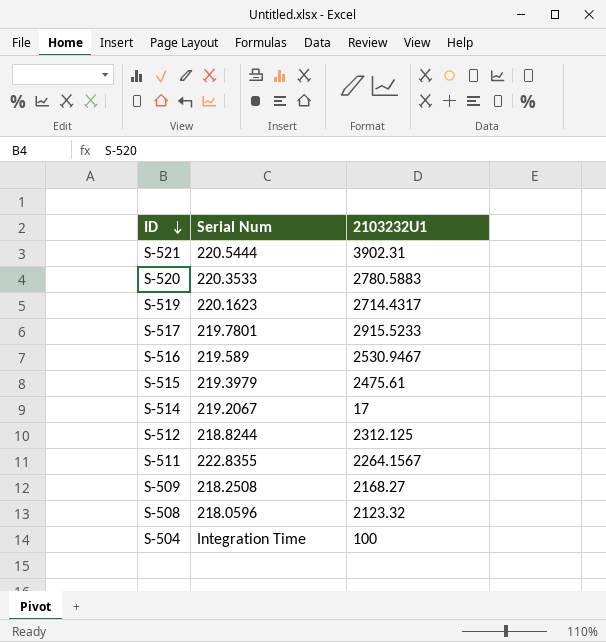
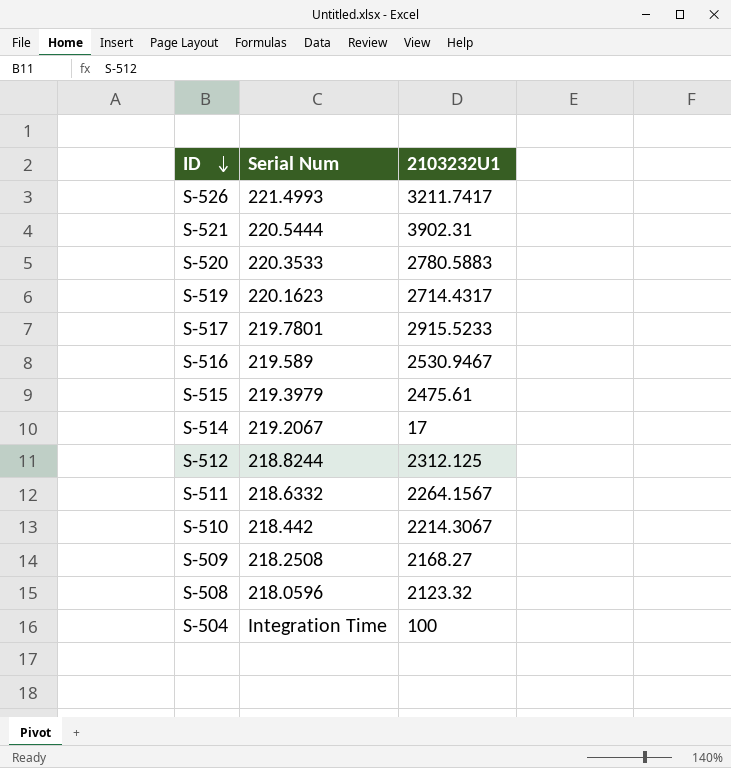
row S-526: none -> 221.4993 | 3211.7417
S-511 | Serial Num: 222.8355 -> 218.6332
row S-510: none -> 218.442 | 2214.3067

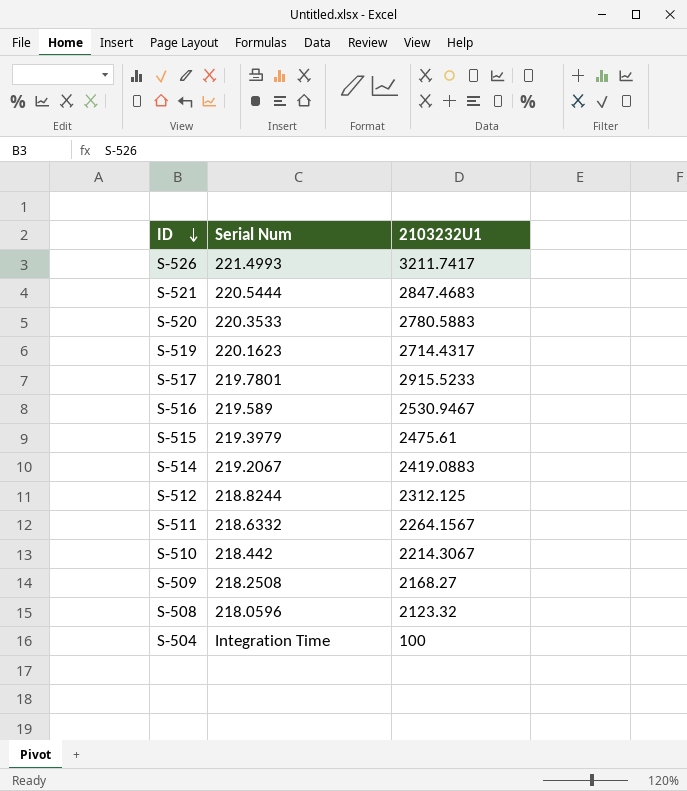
S-521 | 2103232U1: 3902.31 -> 2847.4683
S-514 | 2103232U1: 17 -> 2419.0883

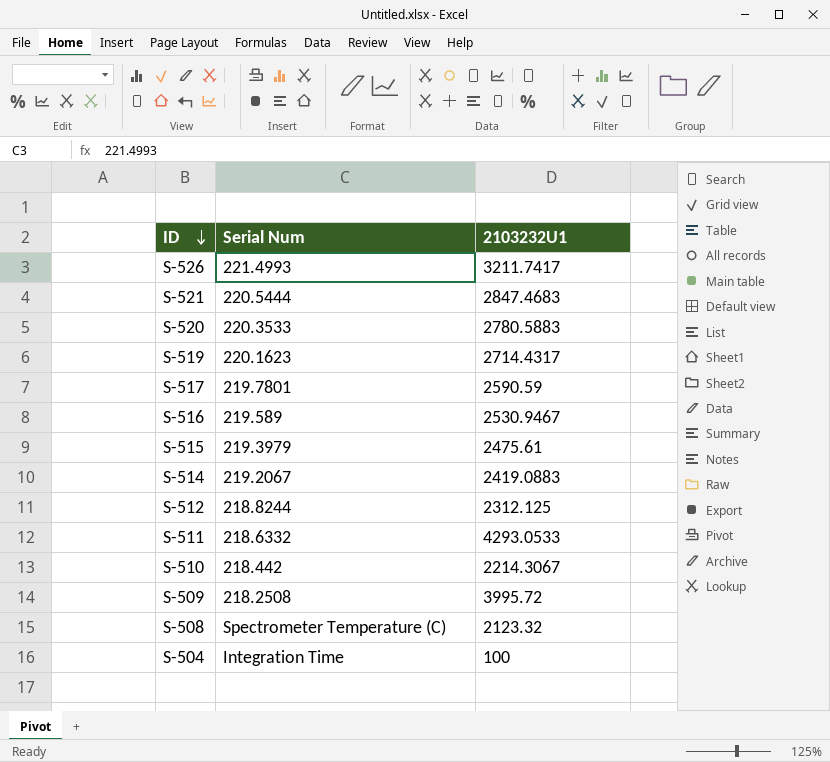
S-517 | 2103232U1: 2915.5233 -> 2590.59
S-511 | 2103232U1: 2264.1567 -> 4293.0533
S-509 | 2103232U1: 2168.27 -> 3995.72
S-508 | Serial Num: 218.0596 -> Spectrometer Temperature (C)

